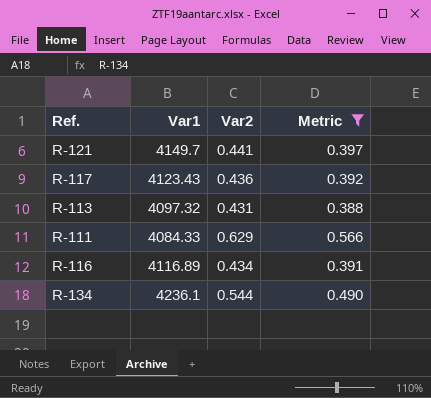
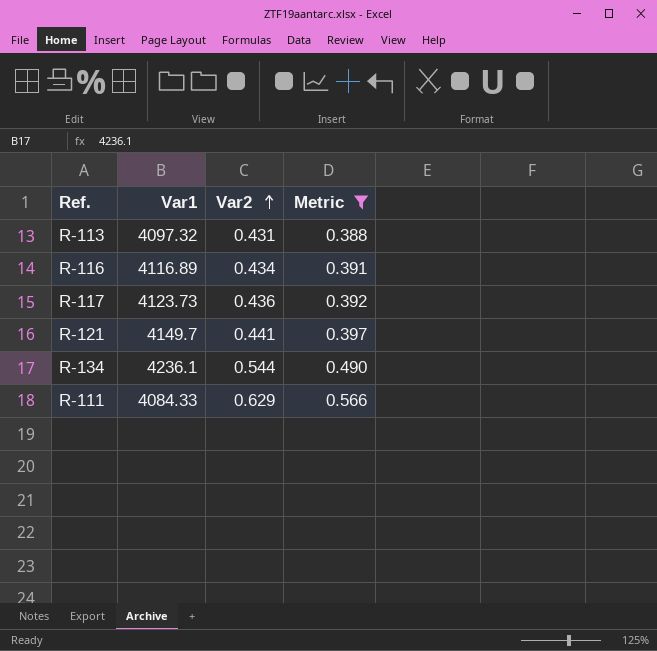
row order: none -> Var2 ascending
R-117 | Var1: 4123.43 -> 4123.73

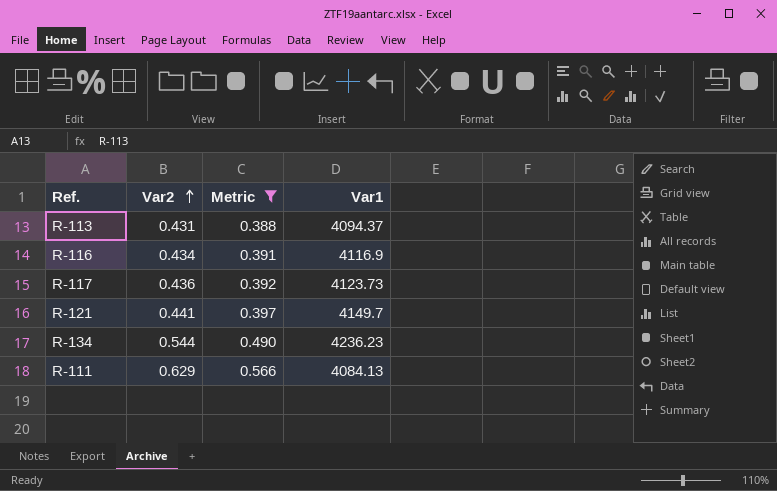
column Var1 | position: 2 -> 4
R-113 | Var1: 4097.32 -> 4094.37
R-116 | Var1: 4116.89 -> 4116.9
R-134 | Var1: 4236.1 -> 4236.23
R-111 | Var1: 4084.33 -> 4084.13

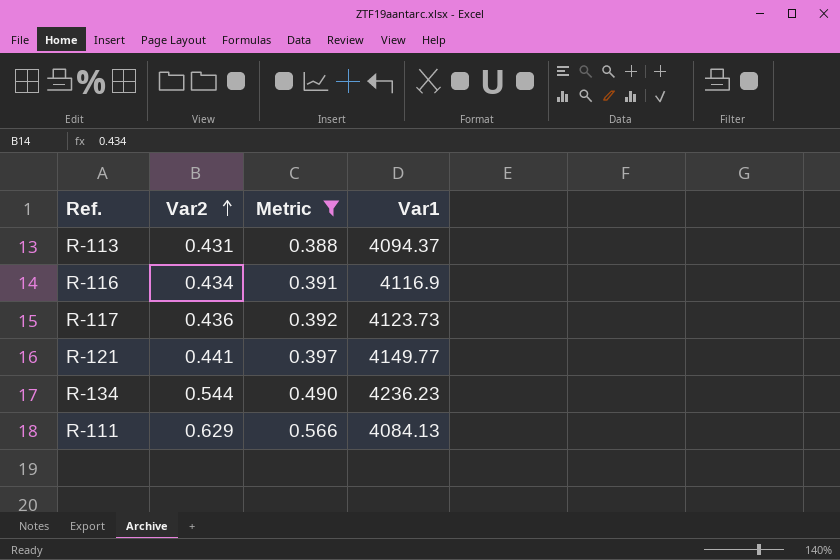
R-121 | Var1: 4149.7 -> 4149.77

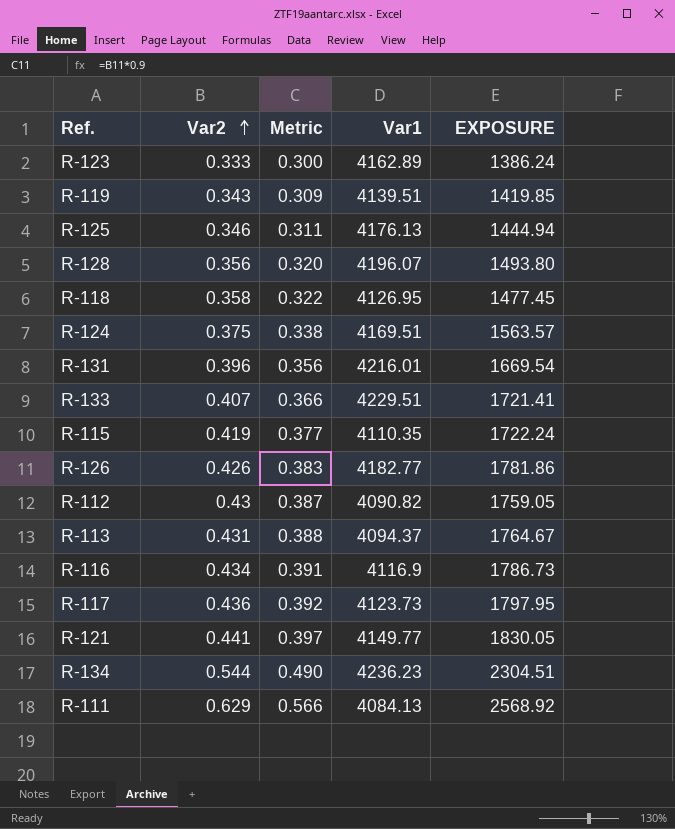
filter: Metric >= 0.388 -> none
column EXPOSURE | formula: none -> [Var2] * [Var1]

